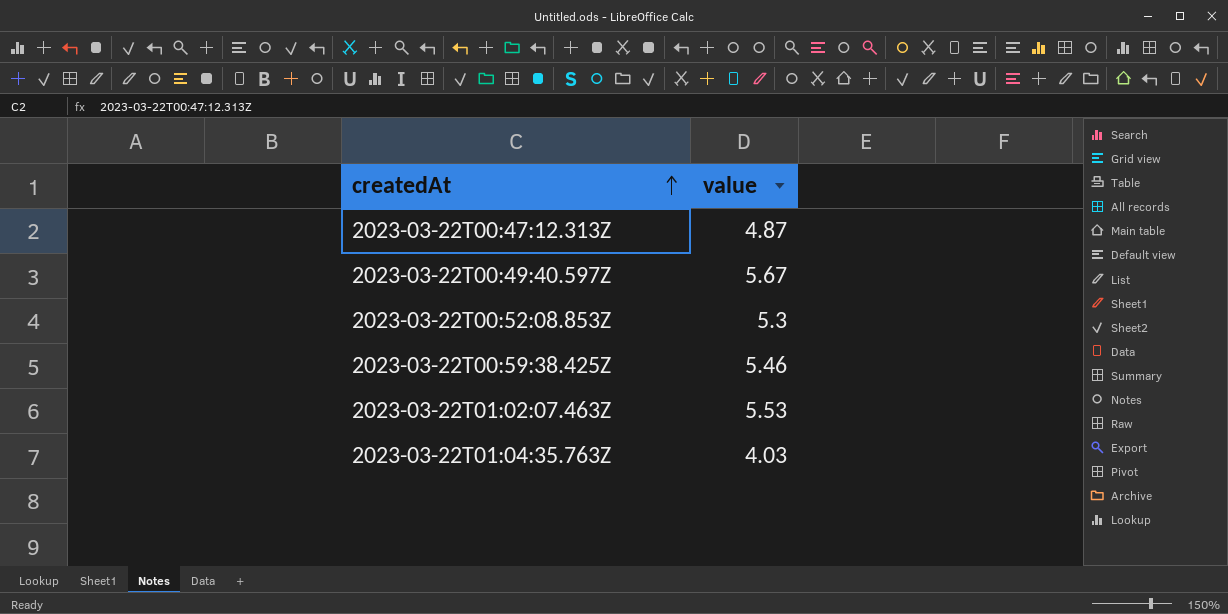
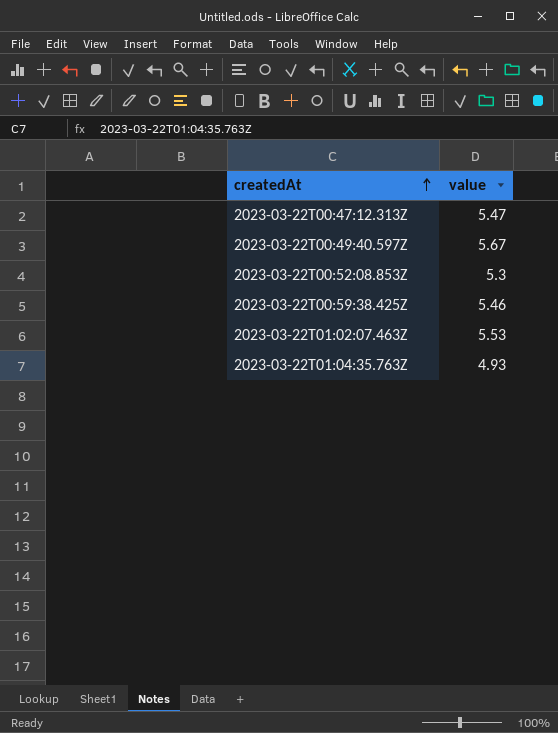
2023-03-22T00:47:12.313Z | value: 4.87 -> 5.47
2023-03-22T01:04:35.763Z | value: 4.03 -> 4.93

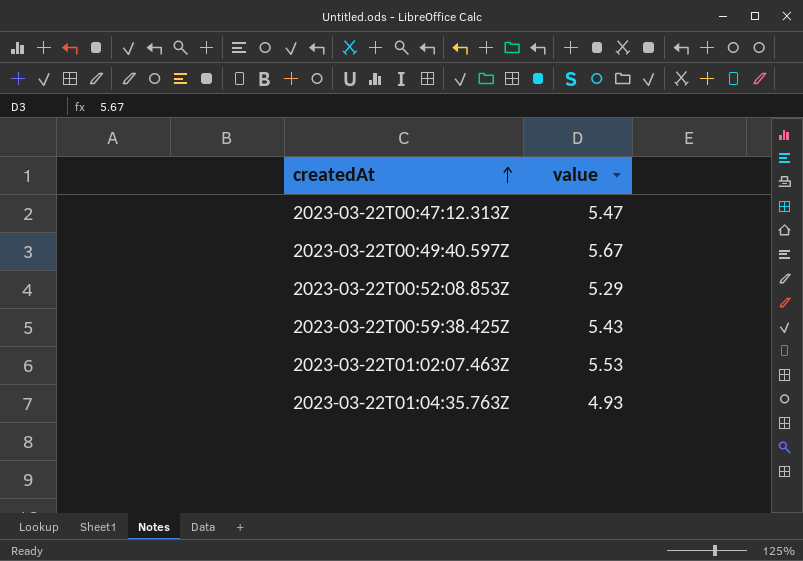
2023-03-22T00:52:08.853Z | value: 5.3 -> 5.29
2023-03-22T00:59:38.425Z | value: 5.46 -> 5.43

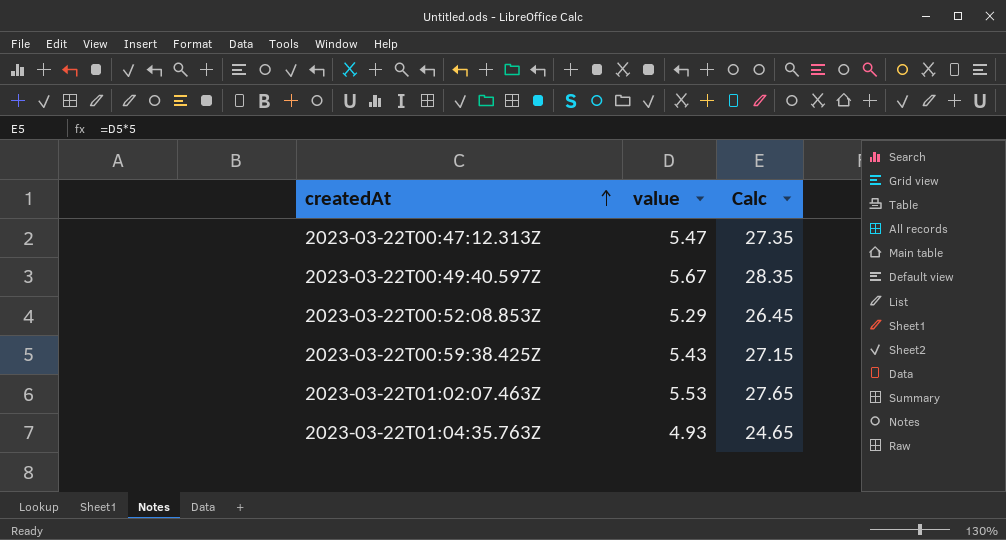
column Calc | formula: none -> [value] * 5

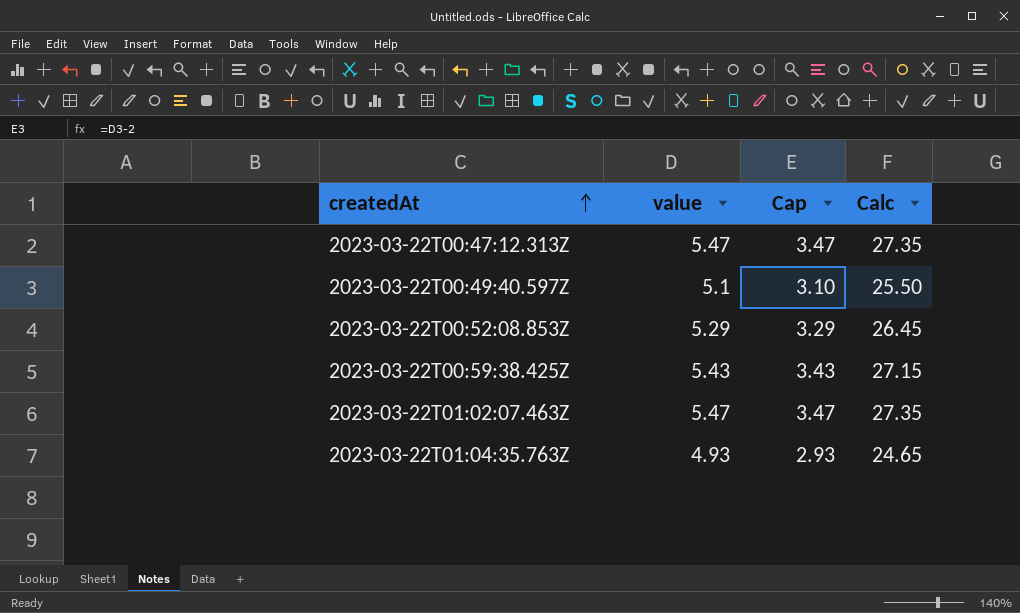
column Cap | formula: none -> [value] - 2
2023-03-22T00:49:40.597Z | value: 5.67 -> 5.1
2023-03-22T00:49:40.597Z | Calc: 28.35 -> 25.50
2023-03-22T01:02:07.463Z | value: 5.53 -> 5.47
2023-03-22T01:02:07.463Z | Calc: 27.65 -> 27.35

